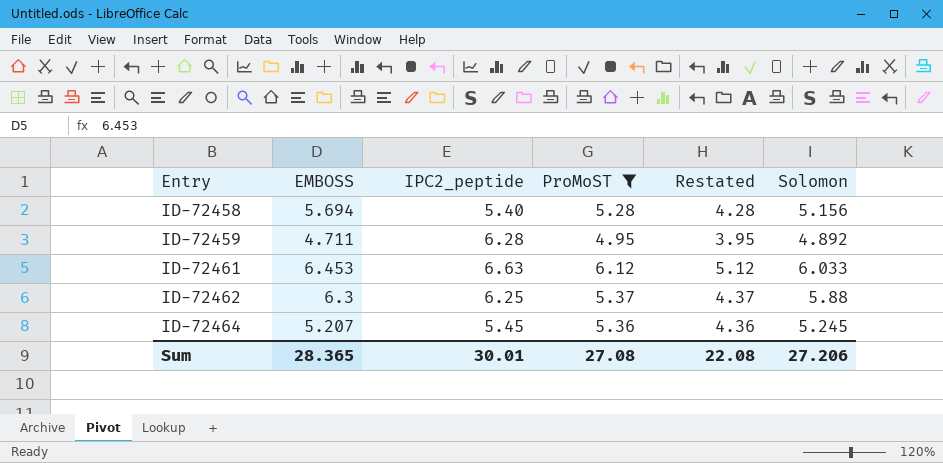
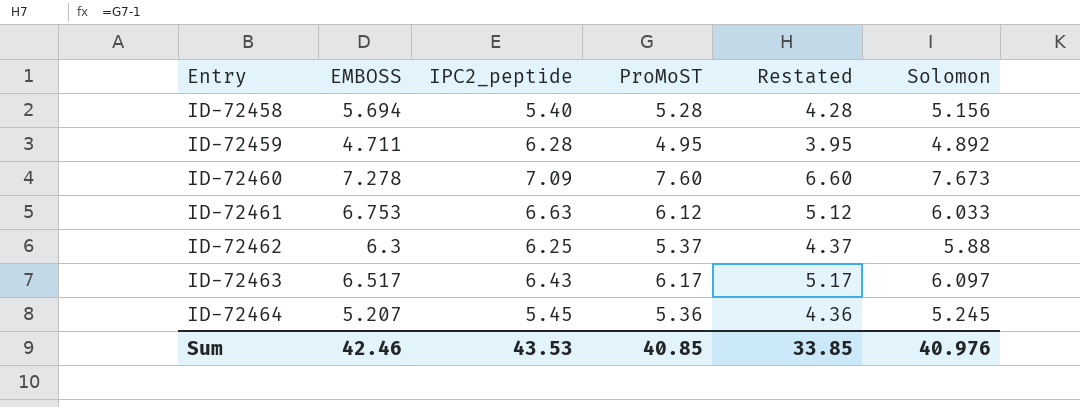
filter: ProMoST <= 6.12 -> none
ID-72461 | EMBOSS: 6.453 -> 6.753
Sum | EMBOSS: 28.365 -> 42.46
Sum | IPC2_peptide: 30.01 -> 43.53
Sum | ProMoST: 27.08 -> 40.85
Sum | Restated: 22.08 -> 33.85
Sum | Solomon: 27.206 -> 40.976

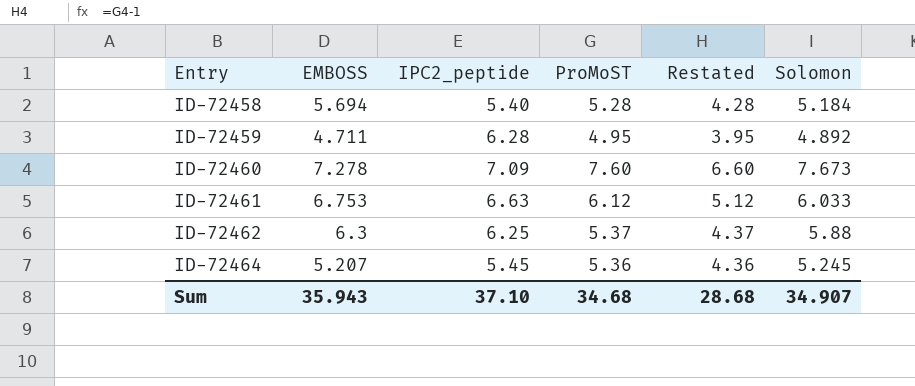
row ID-72463: 6.517 | 6.43 | 6.17 | 5.17 | 6.097 -> none
ID-72458 | Solomon: 5.156 -> 5.184
Sum | EMBOSS: 42.46 -> 35.943
Sum | IPC2_peptide: 43.53 -> 37.10
Sum | ProMoST: 40.85 -> 34.68
Sum | Restated: 33.85 -> 28.68
Sum | Solomon: 40.976 -> 34.907

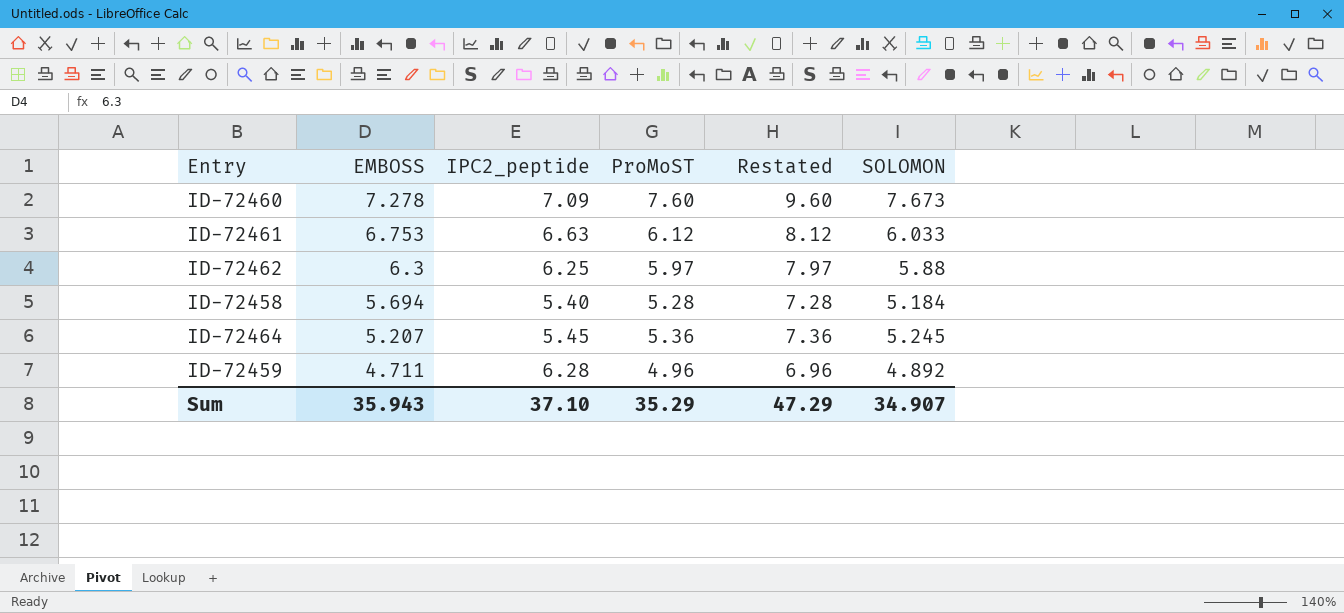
row order: Entry ascending -> EMBOSS descending
column Restated | formula: [ProMoST] - 1 -> [ProMoST] + 2
column name: Solomon -> SOLOMON
ID-72462 | ProMoST: 5.37 -> 5.97
ID-72459 | ProMoST: 4.95 -> 4.96
Sum | ProMoST: 34.68 -> 35.29
Sum | Restated: 28.68 -> 47.29

